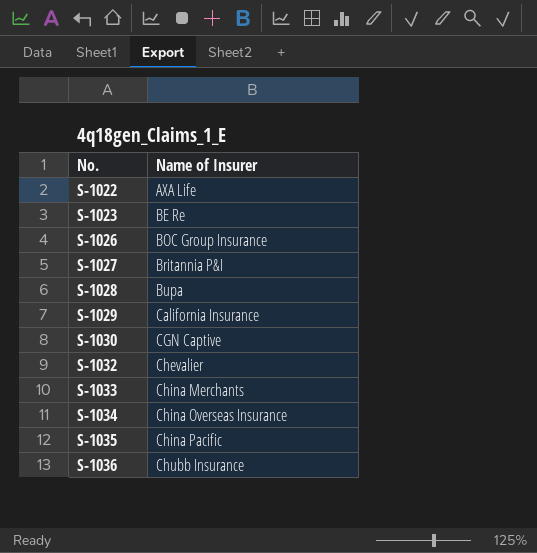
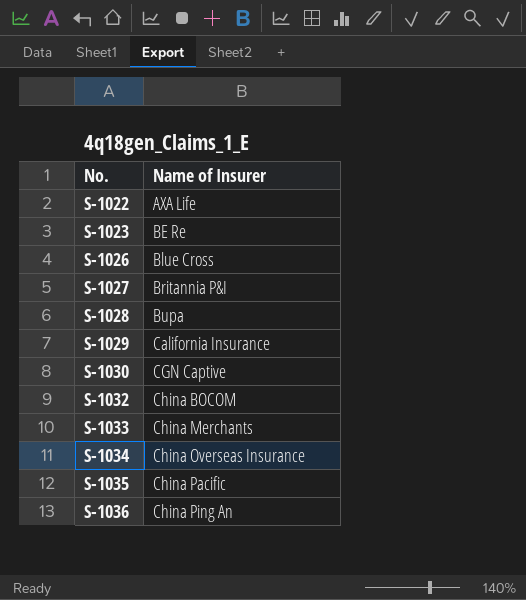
S-1026 | Name of Insurer: BOC Group Insurance -> Blue Cross
S-1032 | Name of Insurer: Chevalier -> China BOCOM
S-1036 | Name of Insurer: Chubb Insurance -> China Ping An

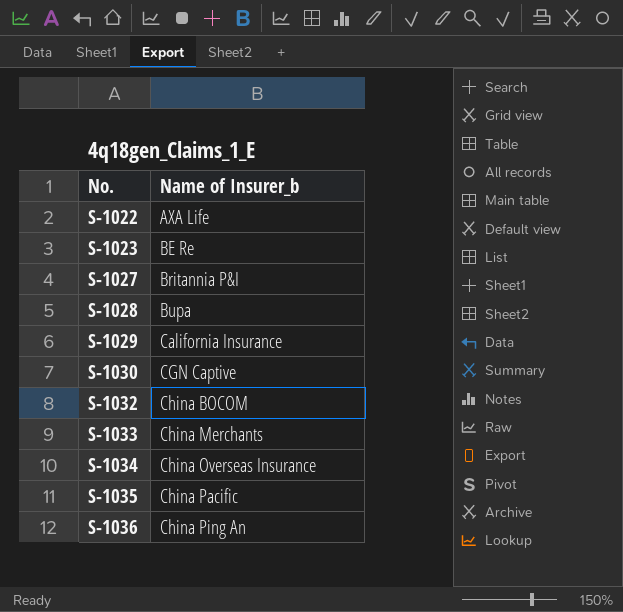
column name: Name of Insurer -> Name of Insurer_b
row S-1026: Blue Cross -> none

